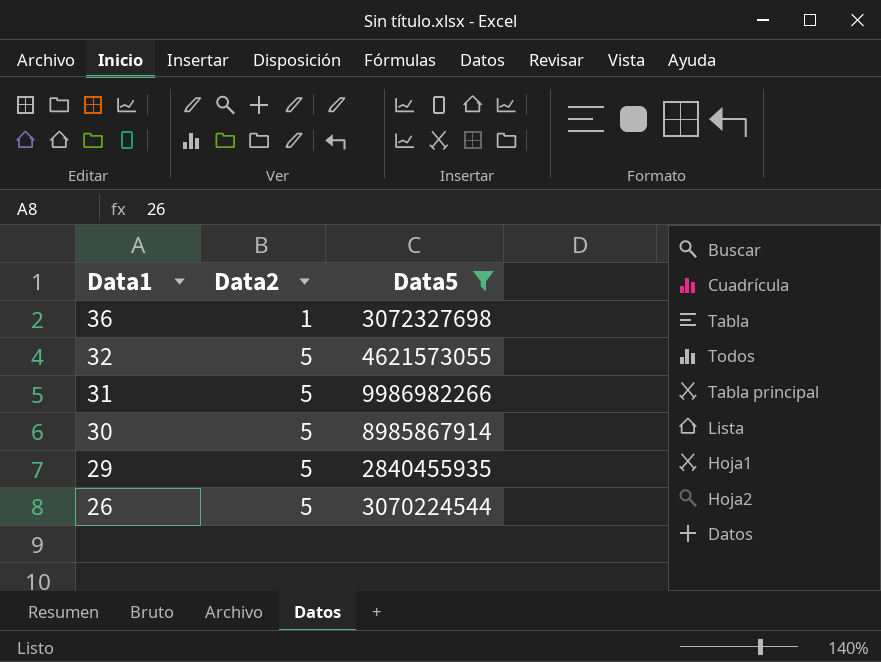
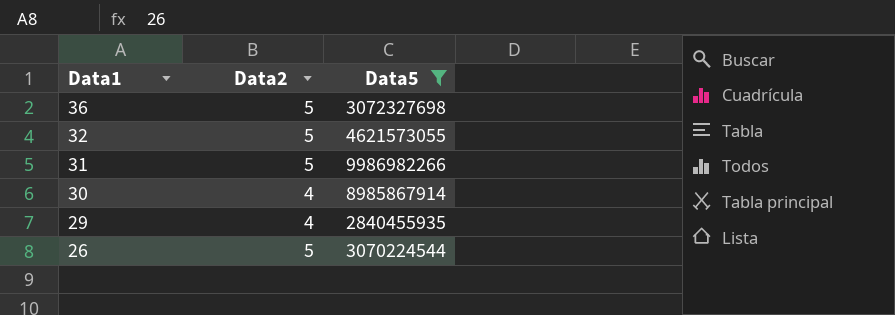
36 | Data2: 1 -> 5
30 | Data2: 5 -> 4
29 | Data2: 5 -> 4

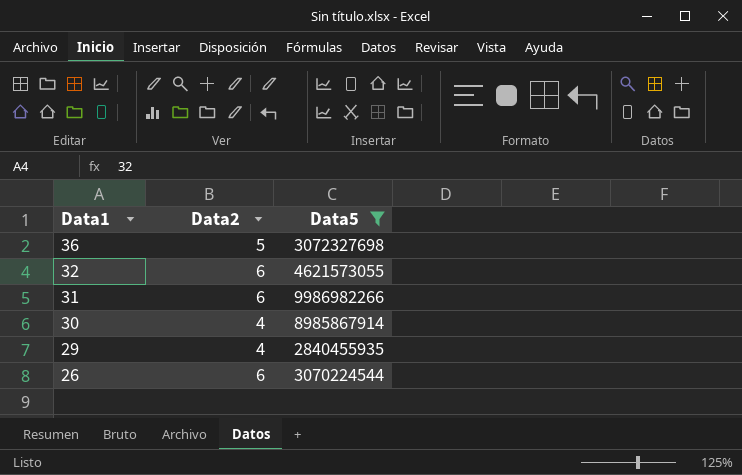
32 | Data2: 5 -> 6
31 | Data2: 5 -> 6
26 | Data2: 5 -> 6

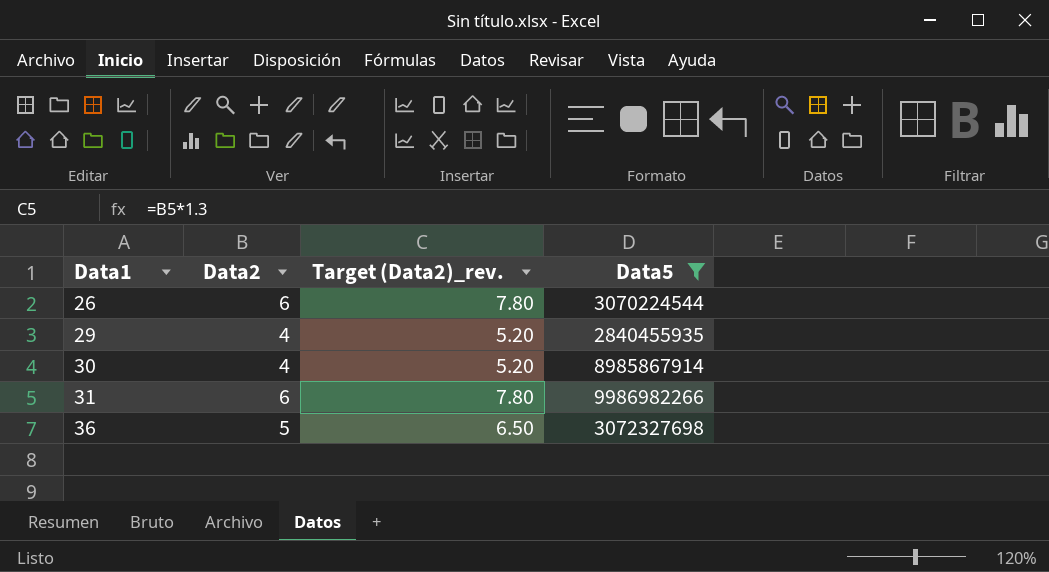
row order: Data1 descending -> Data1 ascending
column Target (Data2)_rev. | formula: none -> [Data2] * 1.3
row 32: 6 | 4621573055 -> none

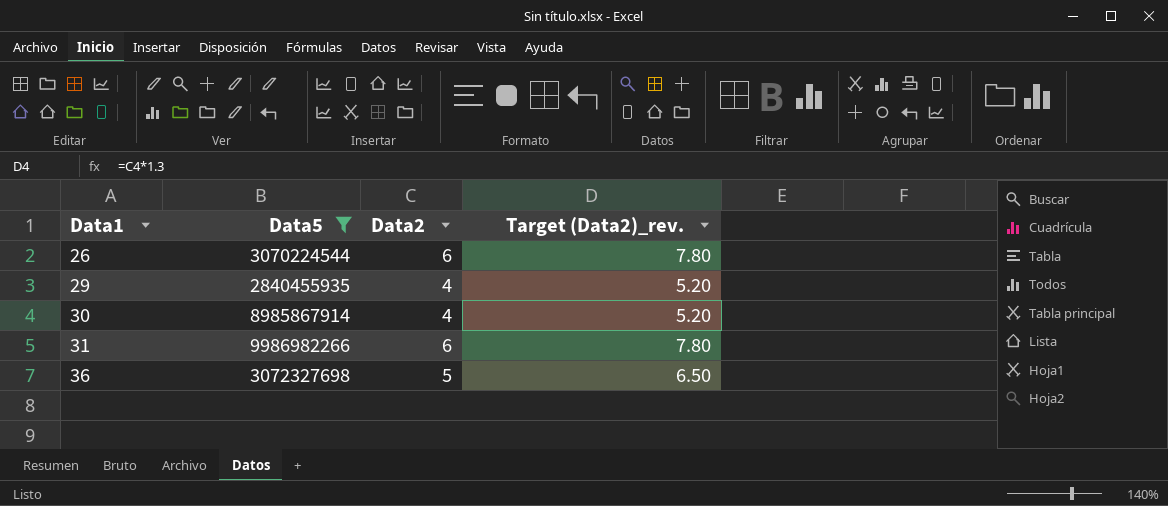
column Data5 | position: 4 -> 2

